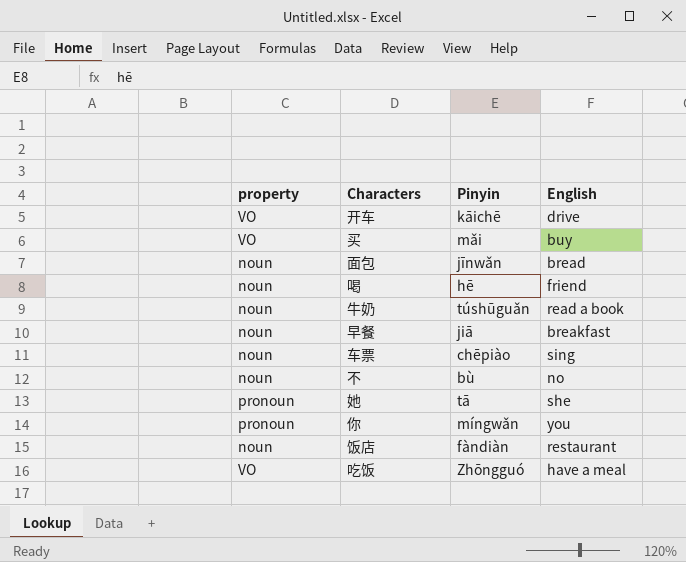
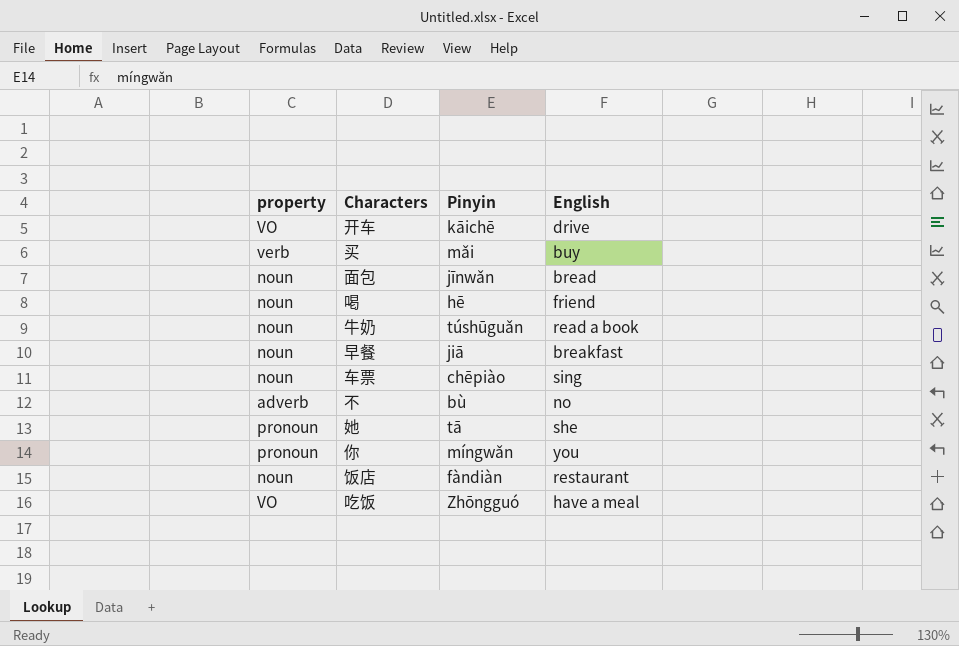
买 | property: VO -> verb
不 | property: noun -> adverb

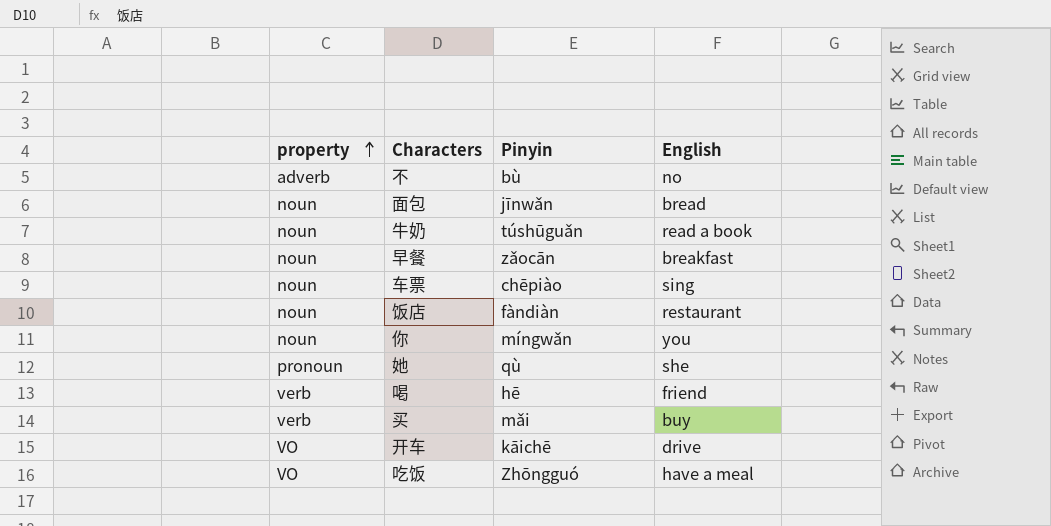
row order: none -> property ascending
早餐 | Pinyin: jiā -> zǎocān
你 | property: pronoun -> noun
她 | Pinyin: tā -> qù
喝 | property: noun -> verb

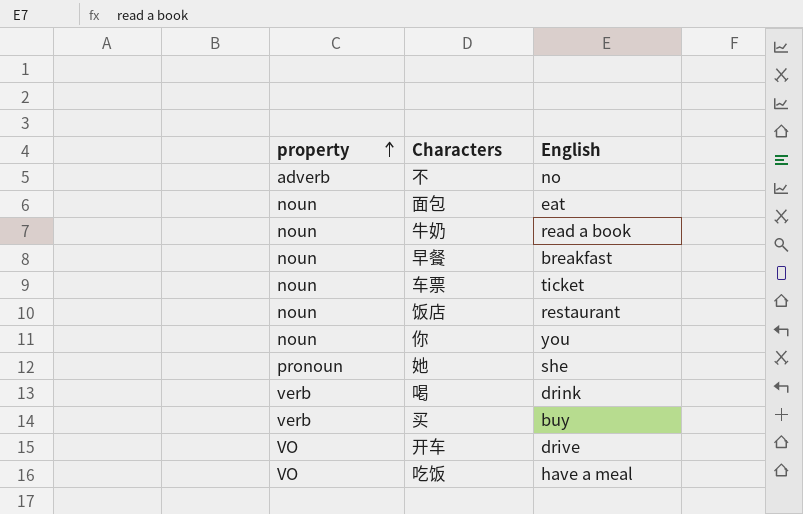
column Pinyin | position: 3 -> none
面包 | English: bread -> eat
车票 | English: sing -> ticket
喝 | English: friend -> drink

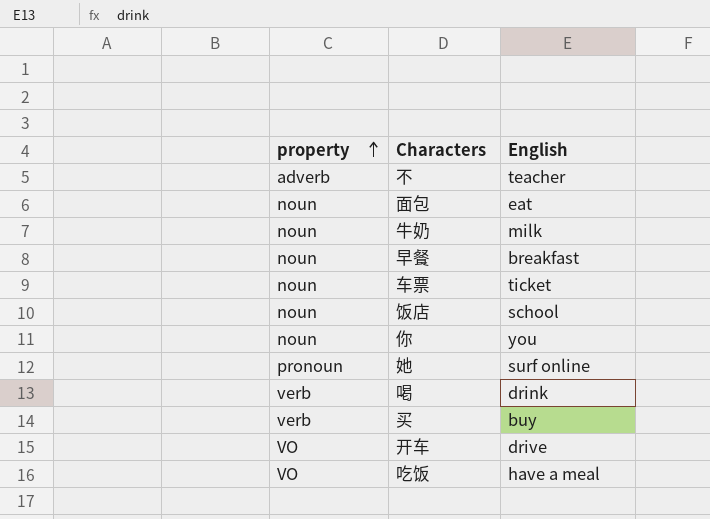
不 | English: no -> teacher
牛奶 | English: read a book -> milk
饭店 | English: restaurant -> school
她 | English: she -> surf online

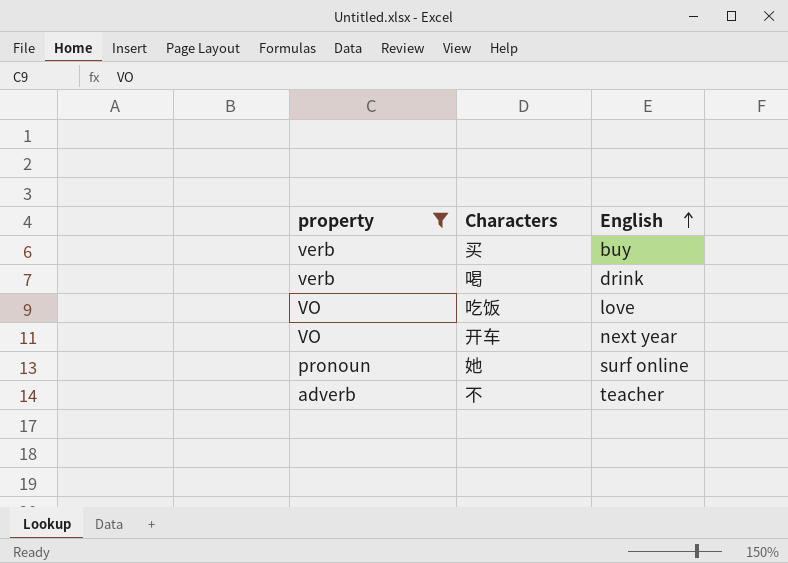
filter: none -> property != noun
row order: property ascending -> English ascending
吃饭 | English: have a meal -> love
开车 | English: drive -> next year

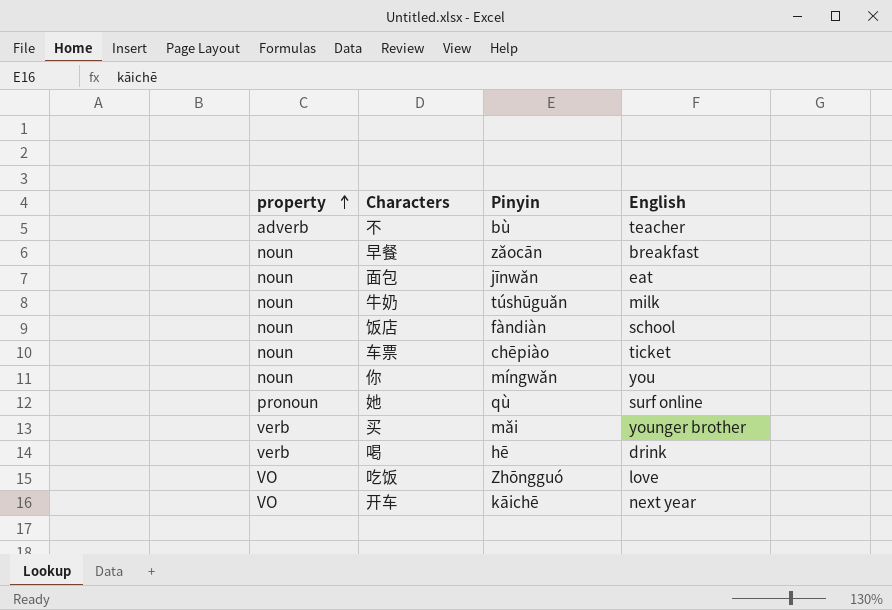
filter: property != noun -> none
row order: English ascending -> property ascending
column Pinyin | position: none -> 3
买 | English: buy -> younger brother

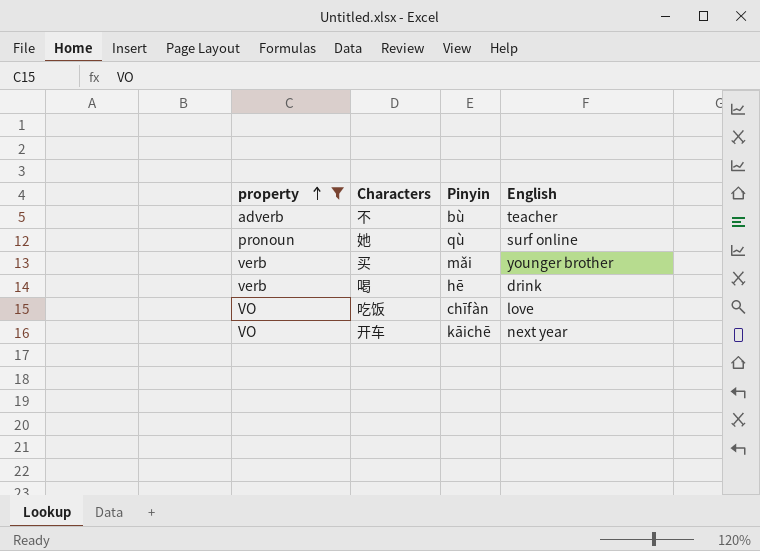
filter: none -> property != noun
吃饭 | Pinyin: Zhōngguó -> chīfàn

